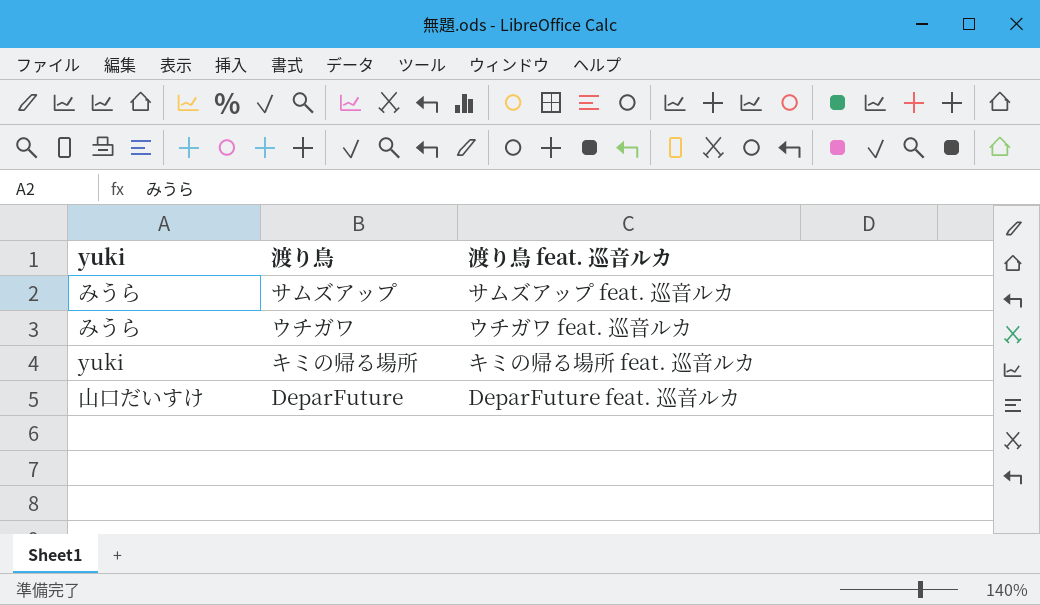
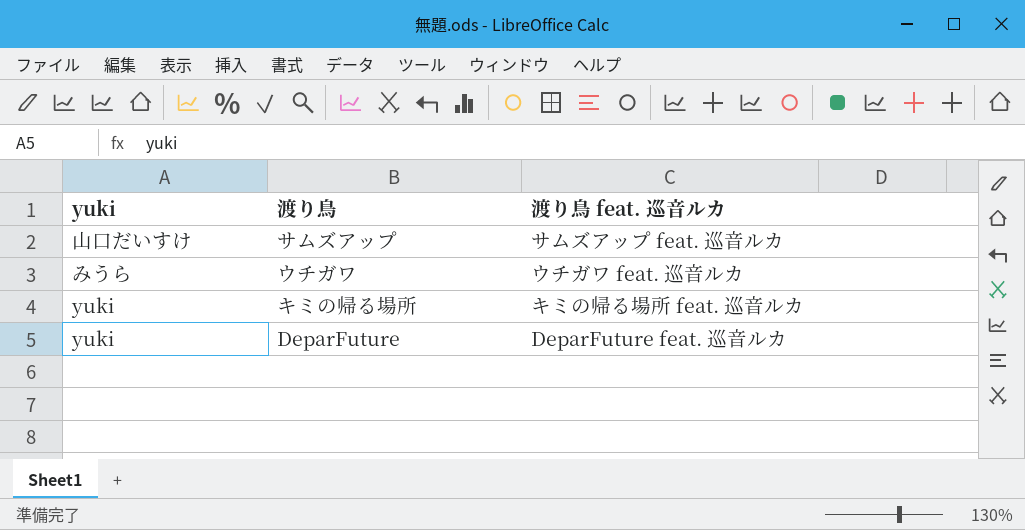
サムズアップ | yuki: みうら -> 山口だいすけ
DeparFuture | yuki: 山口だいすけ -> yuki

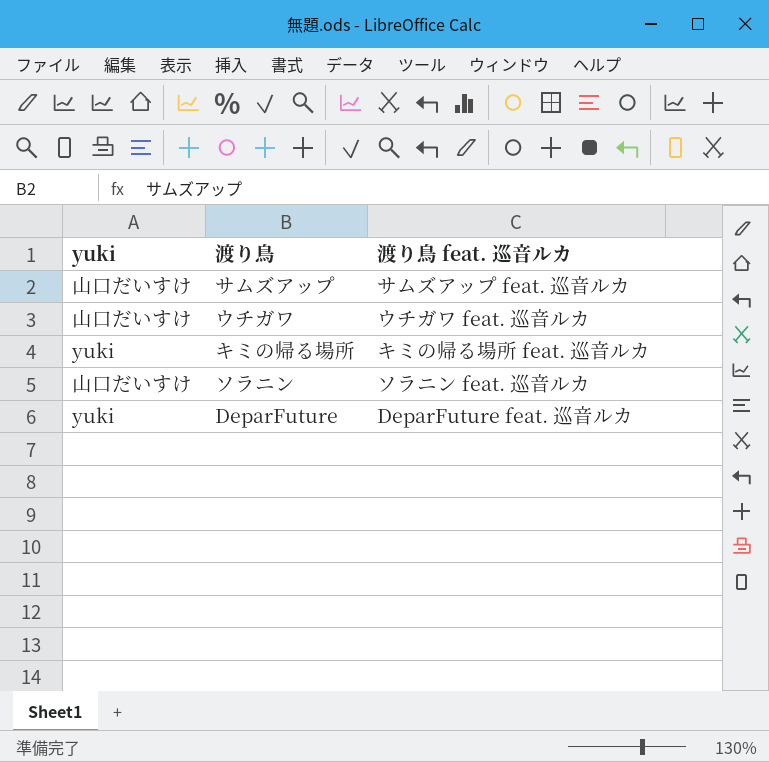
ウチガワ | yuki: みうら -> 山口だいすけ
row ソラニン: none -> 山口だいすけ | ソラニン feat. 巡音ルカ

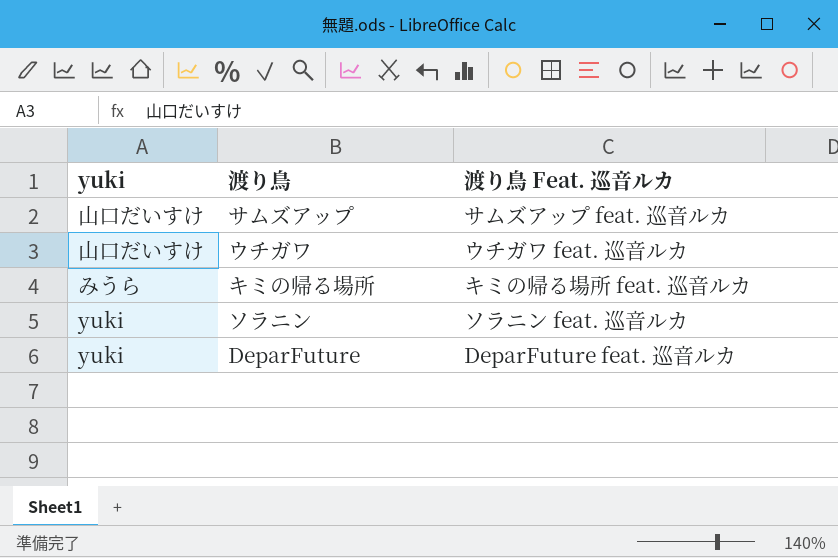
column name: 渡り鳥 feat. 巡音ルカ -> 渡り鳥 Feat. 巡音ルカ
キミの帰る場所 | yuki: yuki -> みうら
ソラニン | yuki: 山口だいすけ -> yuki

